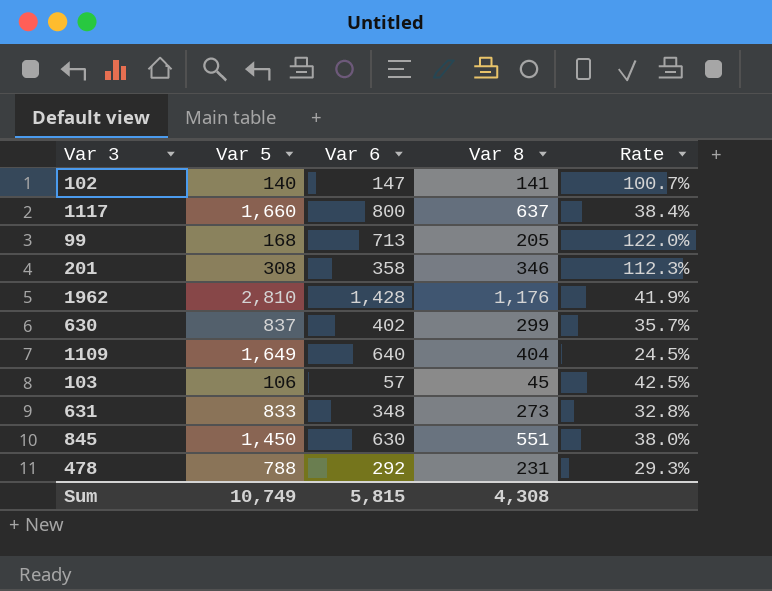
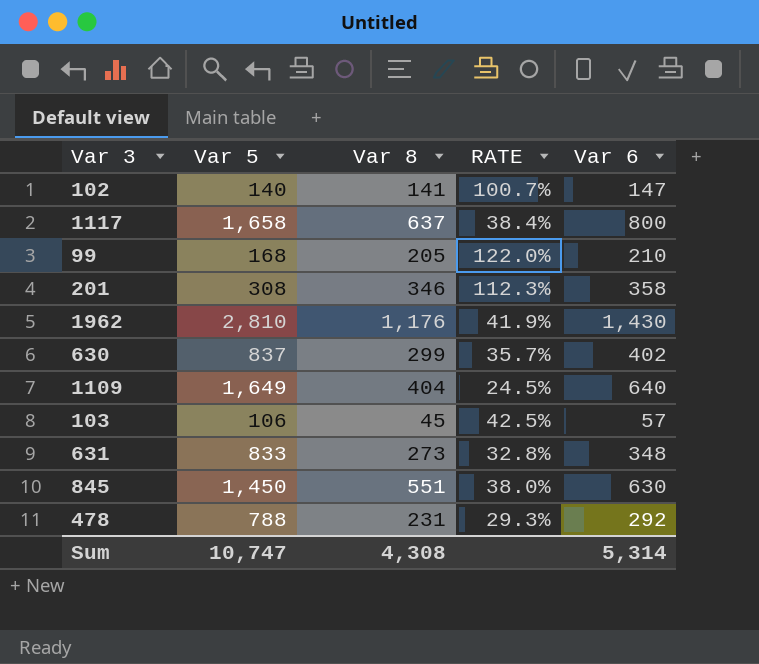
column name: Rate -> RATE
column Var 6 | position: 3 -> 5
1117 | Var 5: 1,660 -> 1,658
99 | Var 6: 713 -> 210
1962 | Var 6: 1,428 -> 1,430
Sum | Var 5: 10,749 -> 10,747
Sum | Var 6: 5,815 -> 5,314

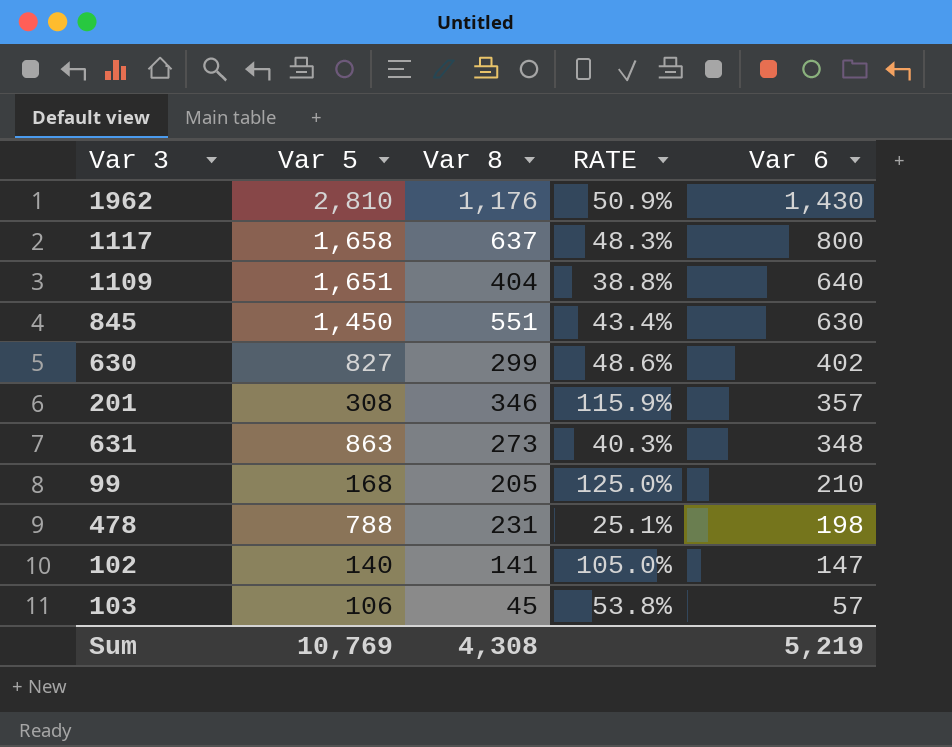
row order: none -> Var 6 descending
column RATE | formula: [Var 8] / [Var 5] -> [Var 6] / [Var 5]
1109 | Var 5: 1,649 -> 1,651
630 | Var 5: 837 -> 827
201 | Var 6: 358 -> 357
631 | Var 5: 833 -> 863
478 | Var 6: 292 -> 198
Sum | Var 5: 10,747 -> 10,769
Sum | Var 6: 5,314 -> 5,219

